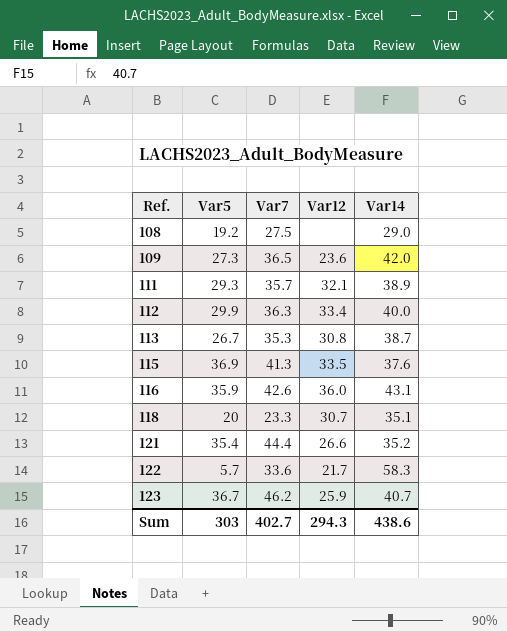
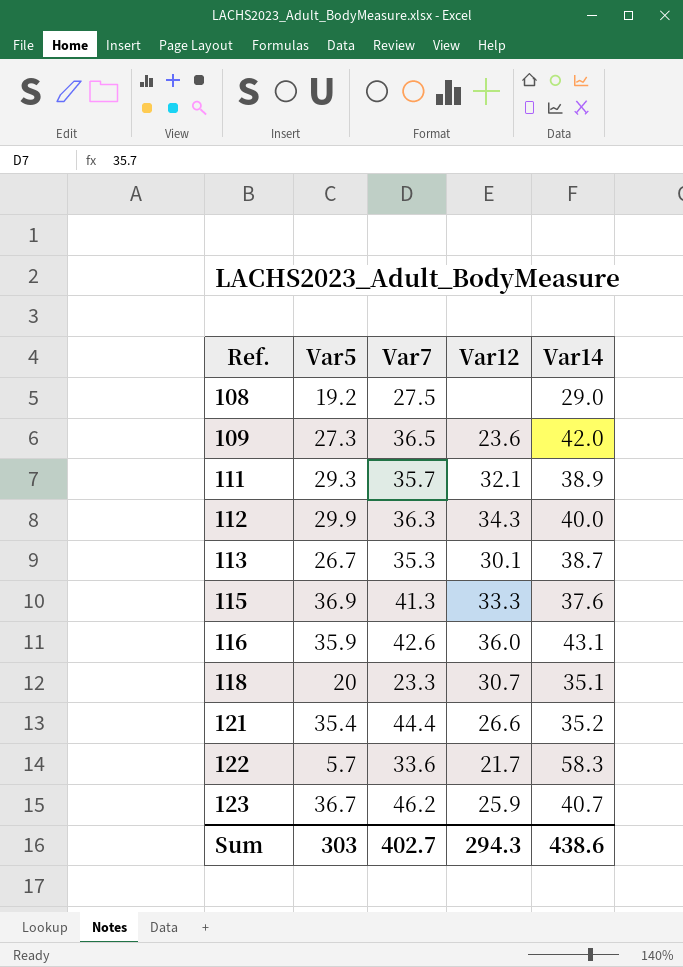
112 | Var12: 33.4 -> 34.3
113 | Var12: 30.8 -> 30.1
115 | Var12: 33.5 -> 33.3

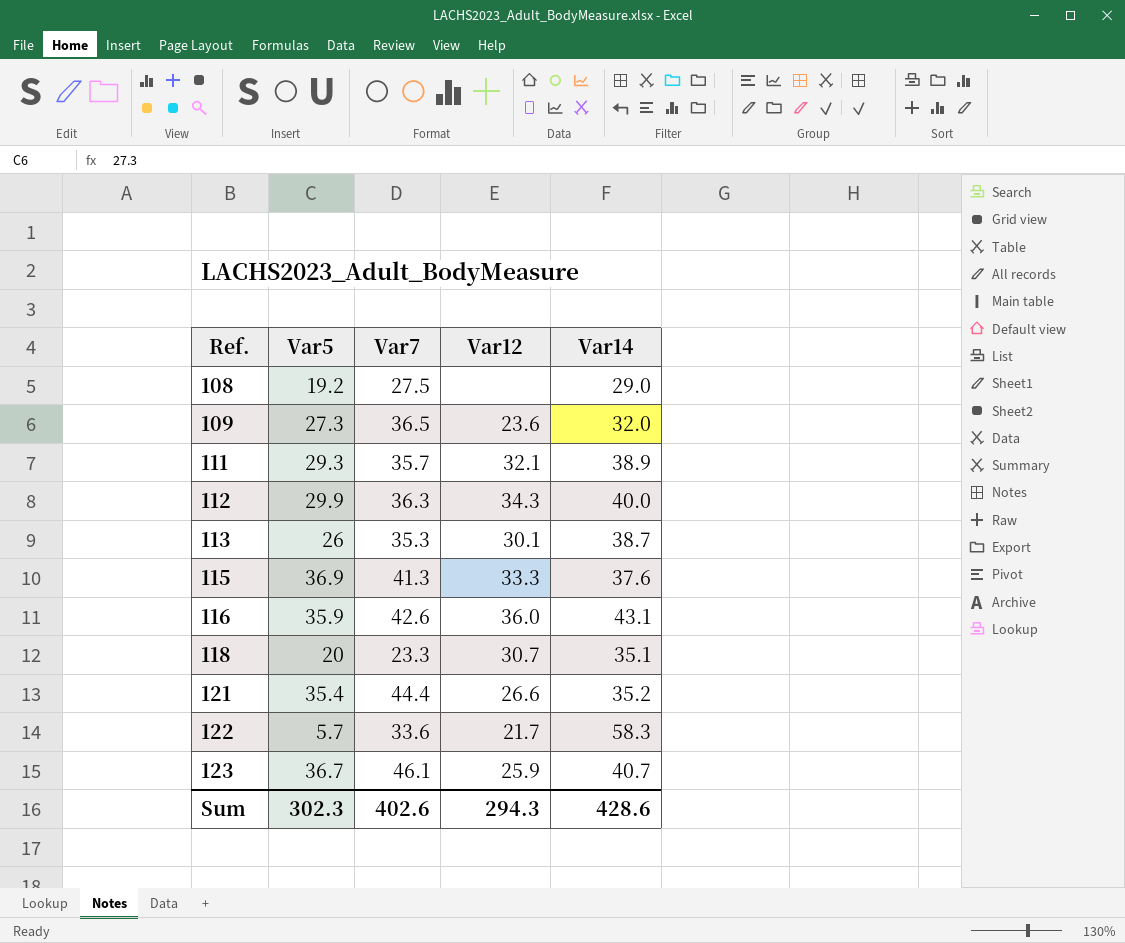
109 | Var14: 42.0 -> 32.0
113 | Var5: 26.7 -> 26
123 | Var7: 46.2 -> 46.1
Sum | Var5: 303 -> 302.3
Sum | Var7: 402.7 -> 402.6
Sum | Var14: 438.6 -> 428.6

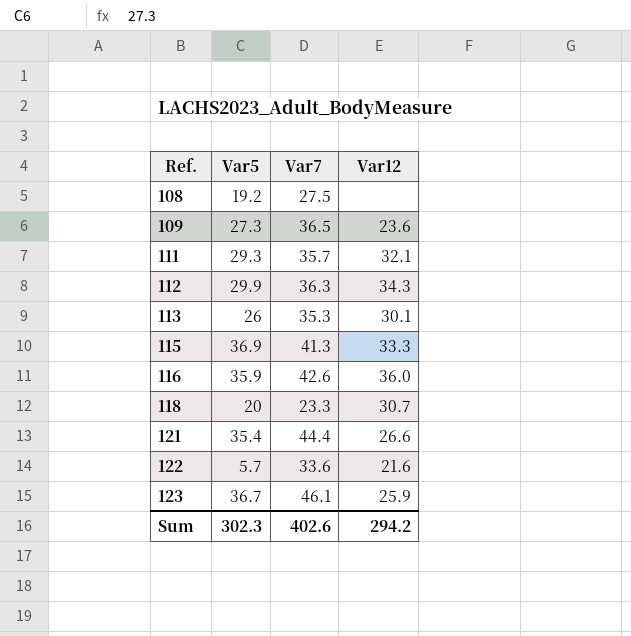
column Var14 | position: 5 -> none
122 | Var12: 21.7 -> 21.6
Sum | Var12: 294.3 -> 294.2

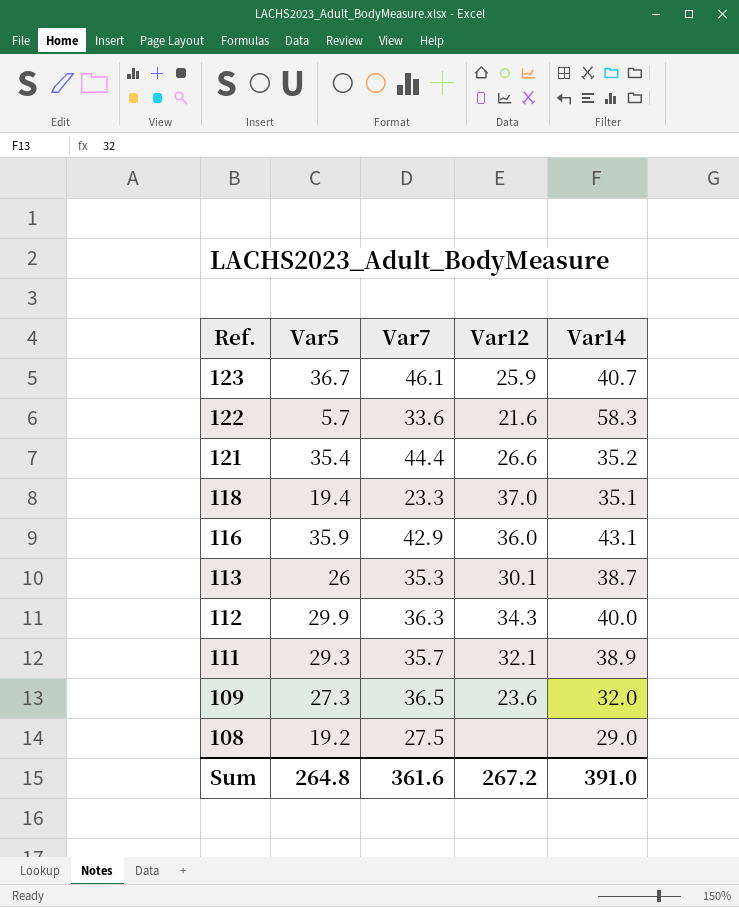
row order: Ref. ascending -> Ref. descending
column Var14 | position: none -> 5
row 115: 36.9 | 41.3 | 33.3 -> none
118 | Var5: 20 -> 19.4
118 | Var12: 30.7 -> 37.0
116 | Var7: 42.6 -> 42.9
Sum | Var5: 302.3 -> 264.8
Sum | Var7: 402.6 -> 361.6
Sum | Var12: 294.2 -> 267.2

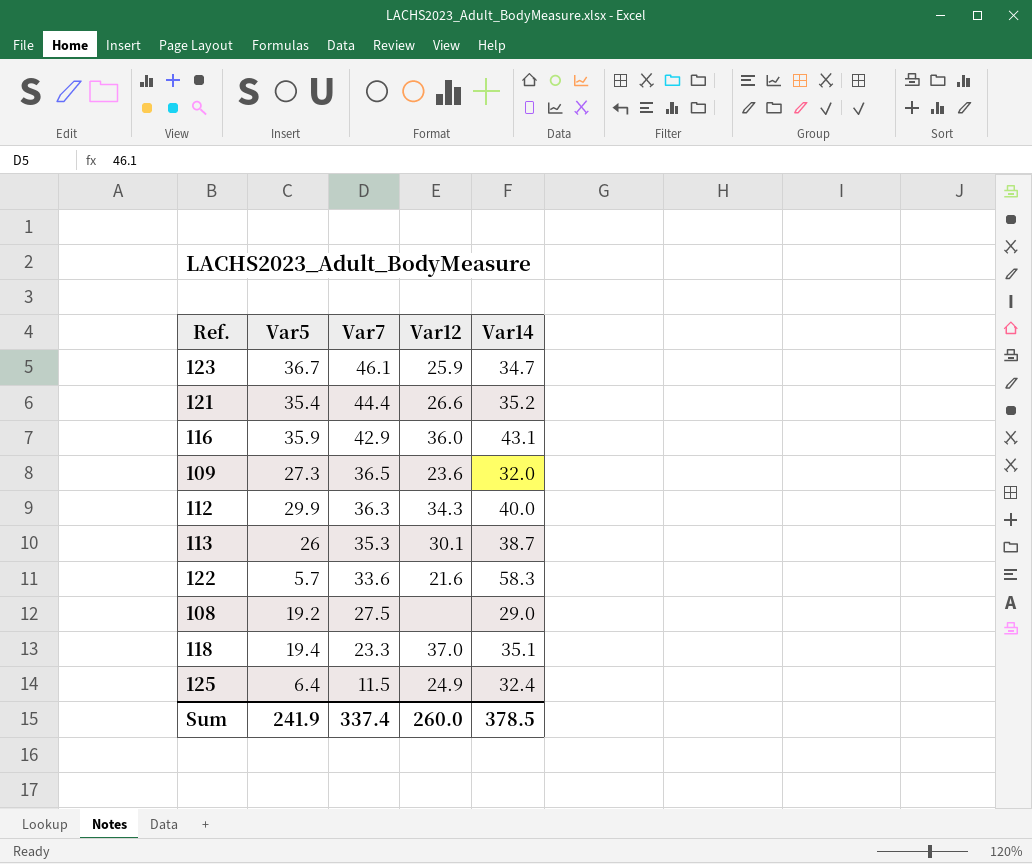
row order: Ref. descending -> Var7 descending
row 111: 29.3 | 35.7 | 32.1 | 38.9 -> none
123 | Var14: 40.7 -> 34.7
row 125: none -> 6.4 | 11.5 | 24.9 | 32.4
Sum | Var5: 264.8 -> 241.9
Sum | Var7: 361.6 -> 337.4
Sum | Var12: 267.2 -> 260.0
Sum | Var14: 391.0 -> 378.5

